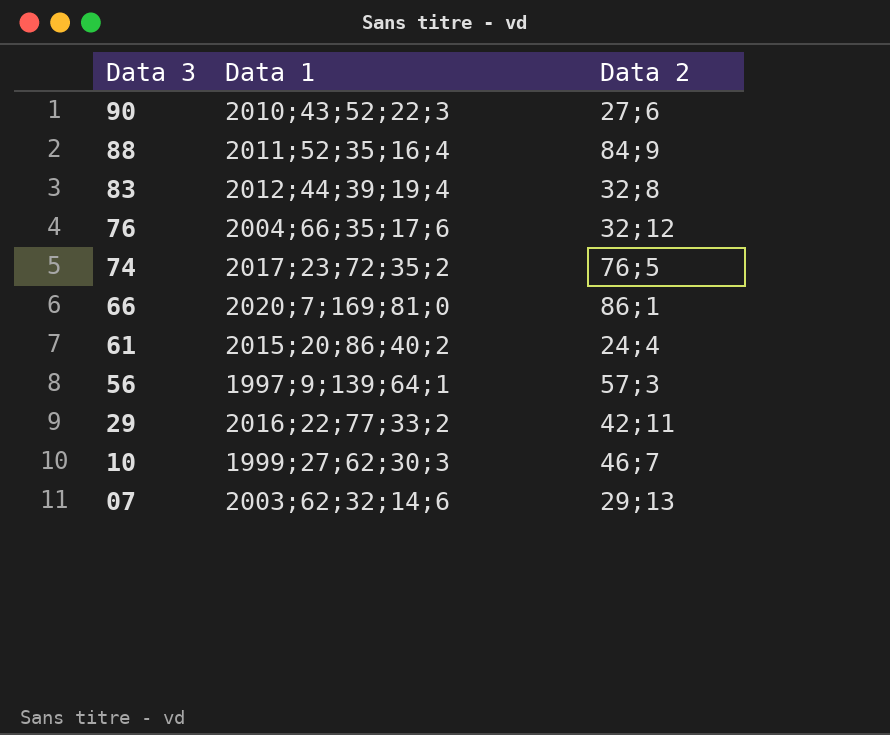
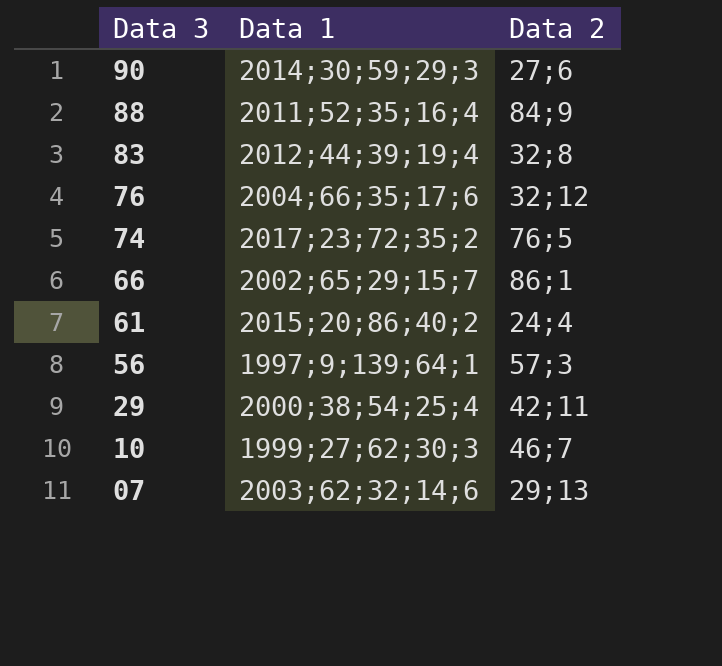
90 | Data 1: 2010;43;52;22;3 -> 2014;30;59;29;3
66 | Data 1: 2020;7;169;81;0 -> 2002;65;29;15;7
29 | Data 1: 2016;22;77;33;2 -> 2000;38;54;25;4

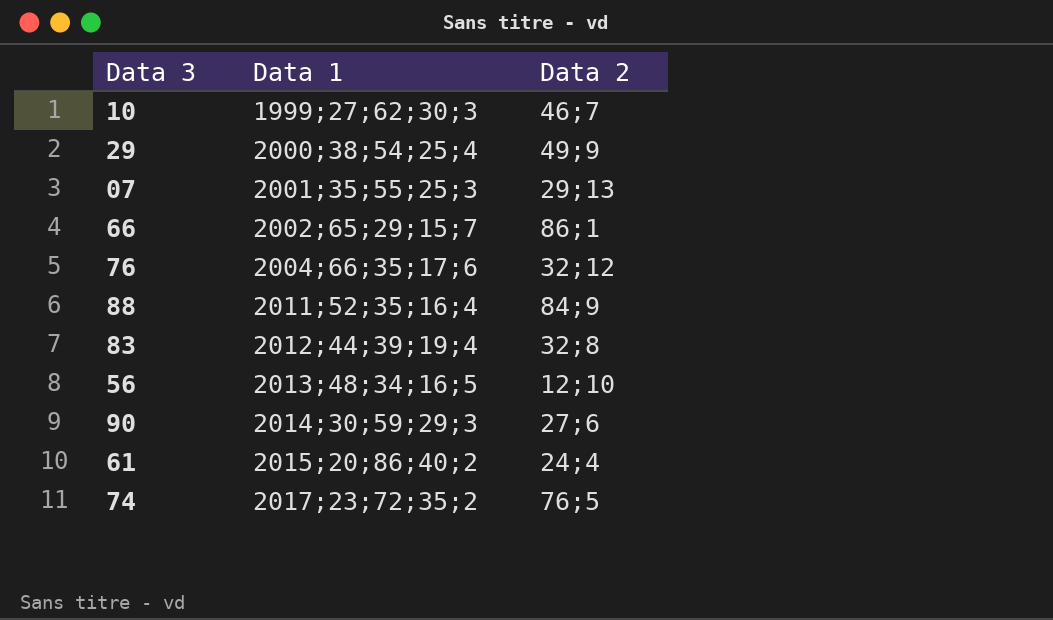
row order: Data 3 descending -> Data 1 ascending
29 | Data 2: 42;11 -> 49;9
07 | Data 1: 2003;62;32;14;6 -> 2001;35;55;25;3
56 | Data 1: 1997;9;139;64;1 -> 2013;48;34;16;5
56 | Data 2: 57;3 -> 12;10

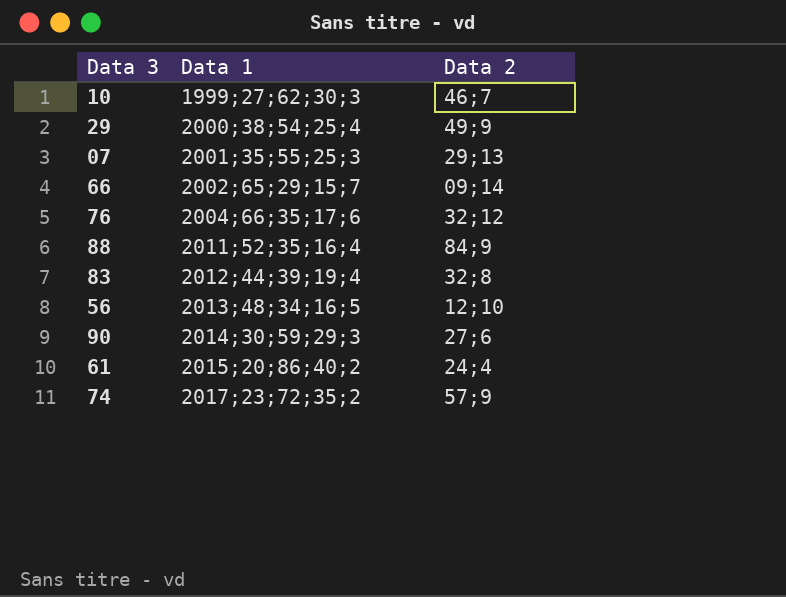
66 | Data 2: 86;1 -> 09;14
74 | Data 2: 76;5 -> 57;9

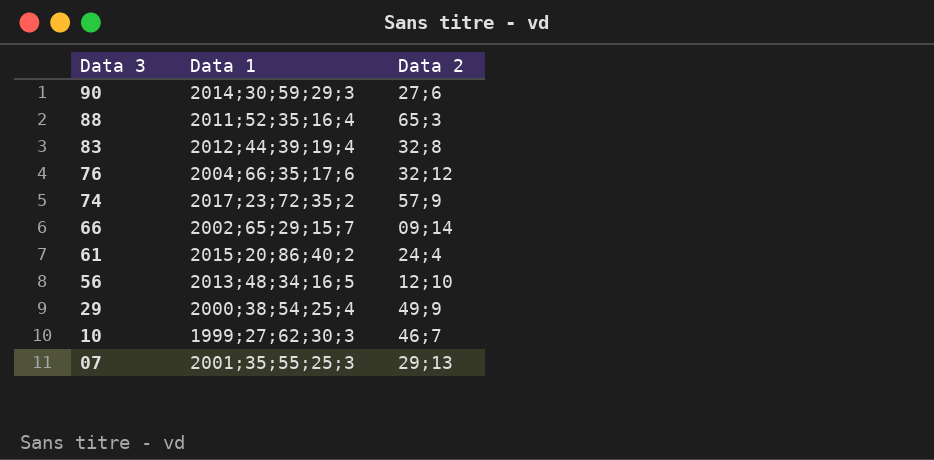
row order: Data 1 ascending -> Data 3 descending
88 | Data 2: 84;9 -> 65;3

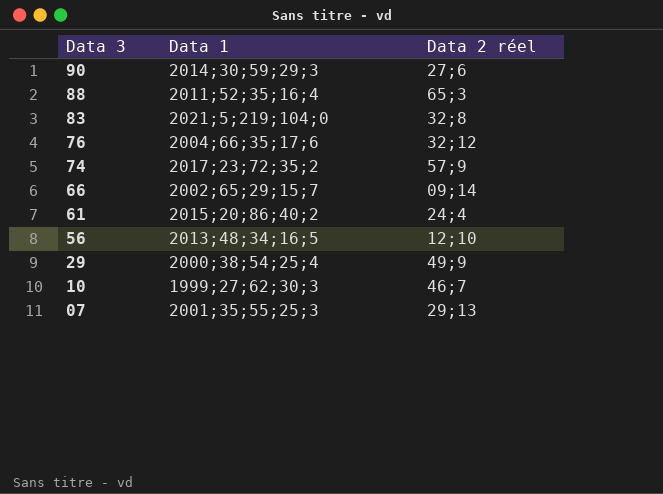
column name: Data 2 -> Data 2 réel
83 | Data 1: 2012;44;39;19;4 -> 2021;5;219;104;0

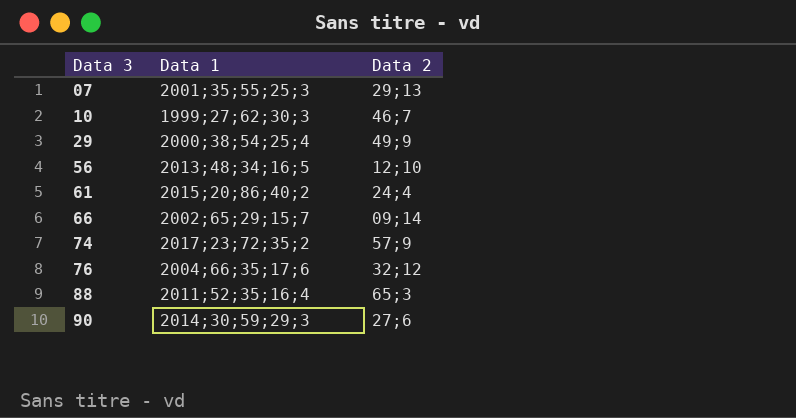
row order: Data 3 descending -> Data 3 ascending
column name: Data 2 réel -> Data 2
row 83: 2021;5;219;104;0 | 32;8 -> none

